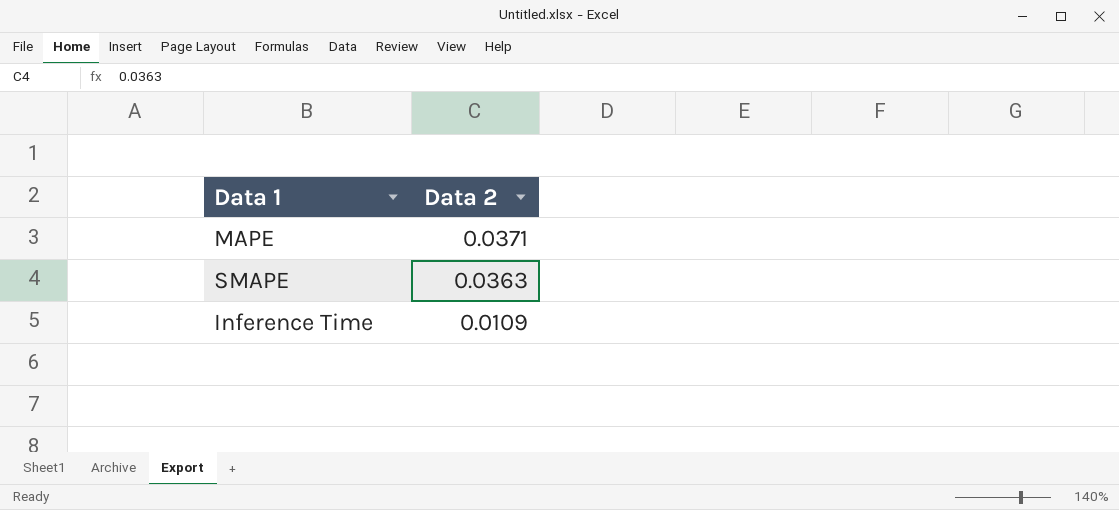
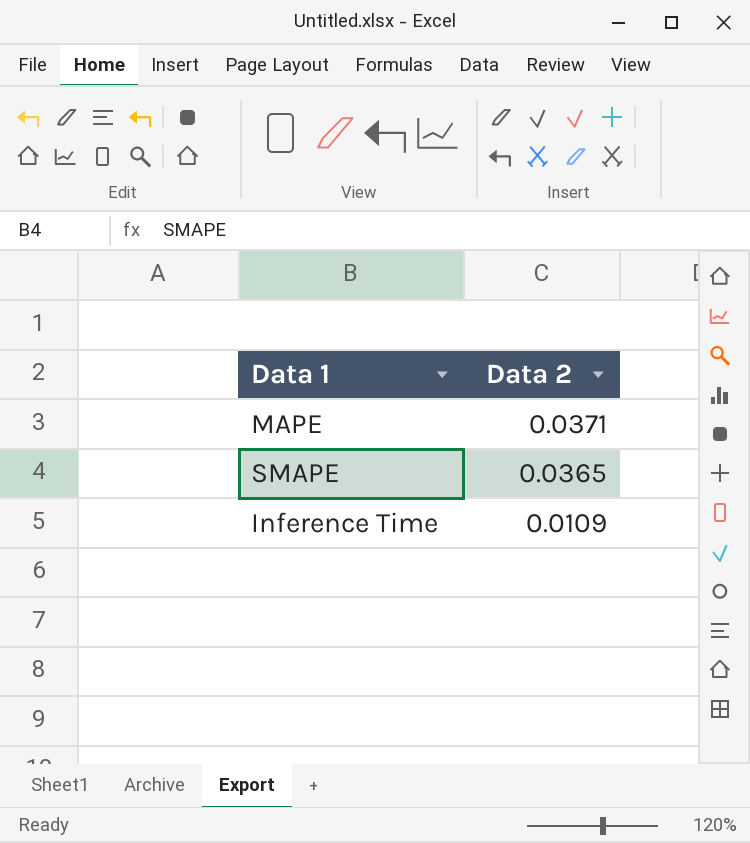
SMAPE | Data 2: 0.0363 -> 0.0365

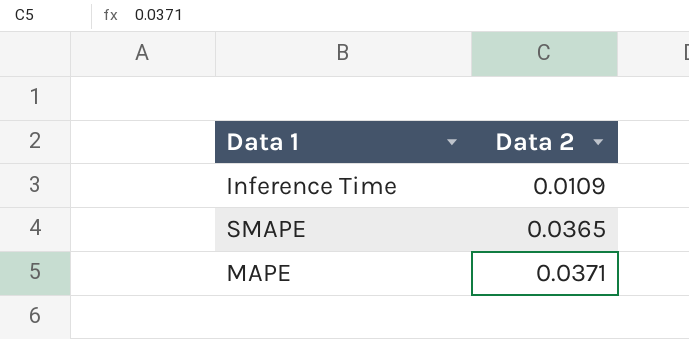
row order: Data 2 descending -> Data 2 ascending

